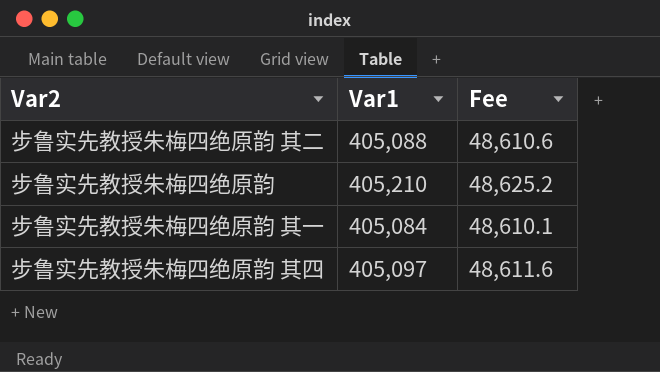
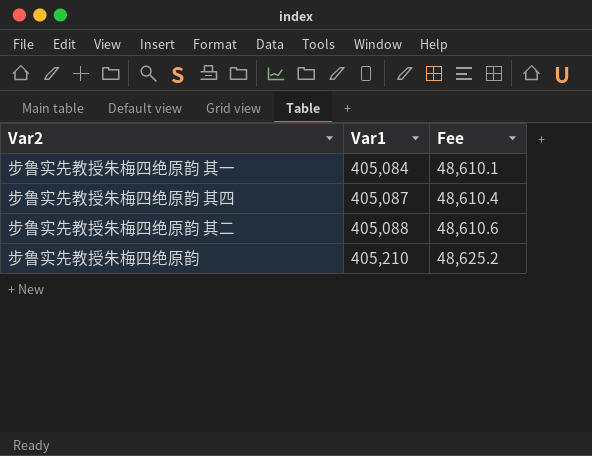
row order: none -> Var1 ascending
步鲁实先教授朱梅四绝原韵 其四 | Var1: 405,097 -> 405,087
步鲁实先教授朱梅四绝原韵 其四 | Fee: 48,611.6 -> 48,610.4

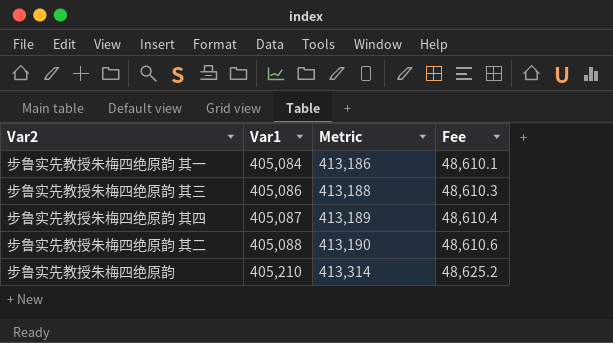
column Metric | formula: none -> [Var1] * 1.02
row 步鲁实先教授朱梅四绝原韵 其三: none -> 405,086 | 413,188 | 48,610.3

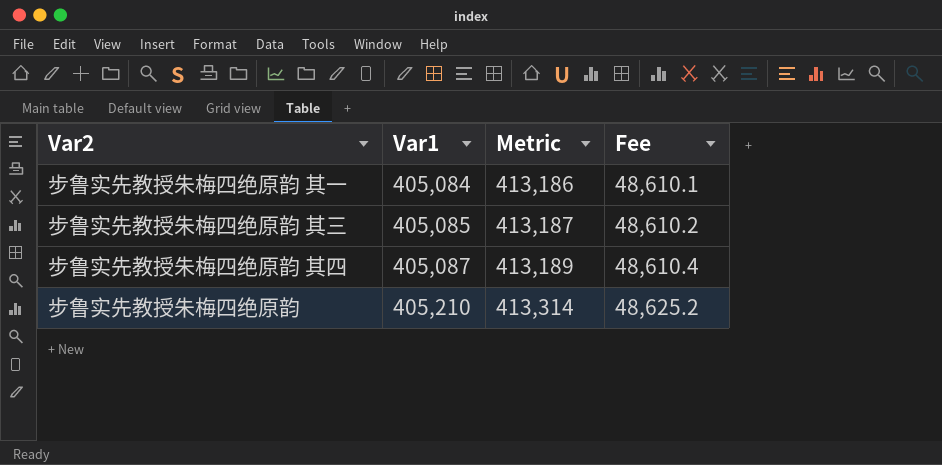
row 步鲁实先教授朱梅四绝原韵 其二: 405,088 | 413,190 | 48,610.6 -> none
步鲁实先教授朱梅四绝原韵 其三 | Var1: 405,086 -> 405,085
步鲁实先教授朱梅四绝原韵 其三 | Metric: 413,188 -> 413,187
步鲁实先教授朱梅四绝原韵 其三 | Fee: 48,610.3 -> 48,610.2

